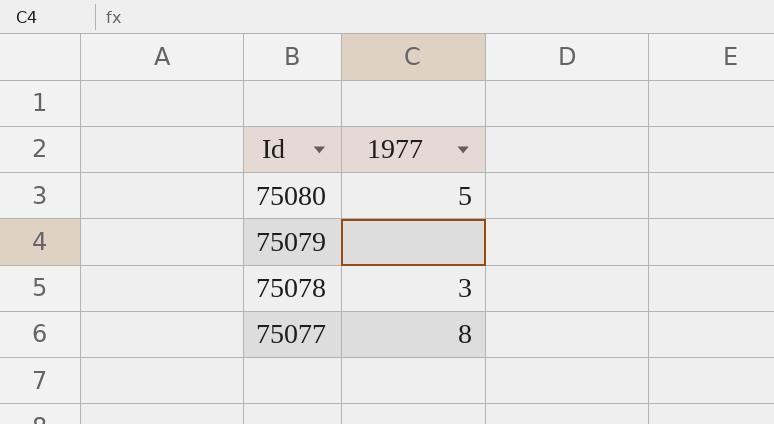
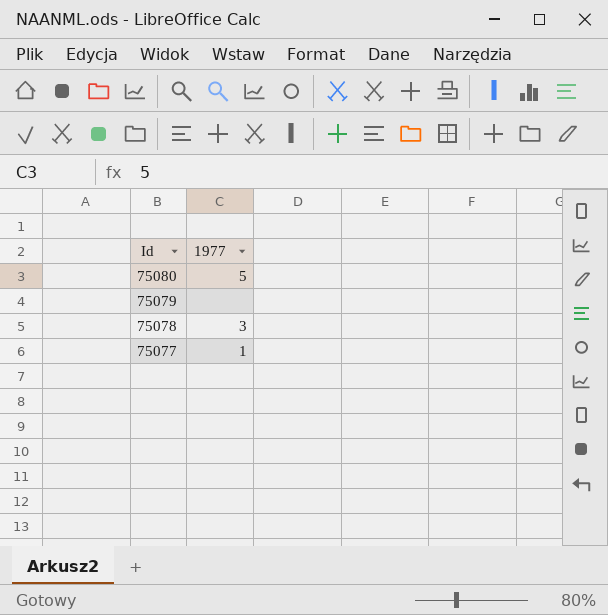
75077 | 1977: 8 -> 1

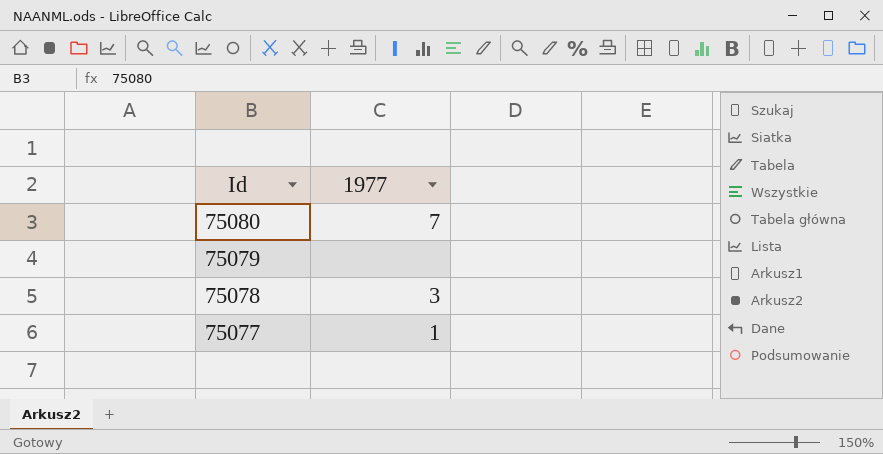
75080 | 1977: 5 -> 7

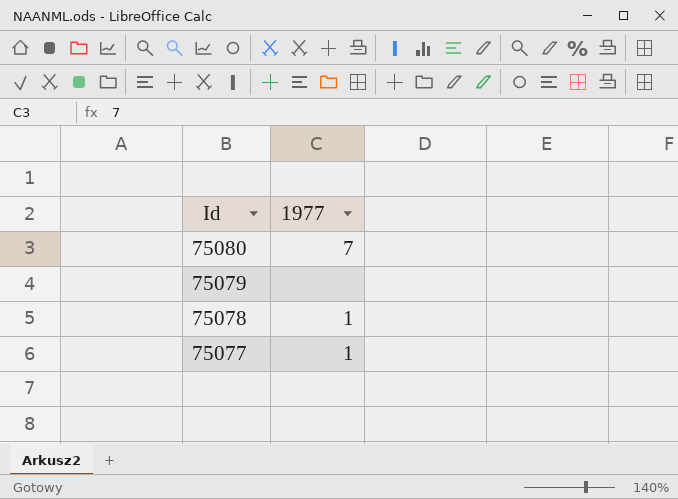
75078 | 1977: 3 -> 1

